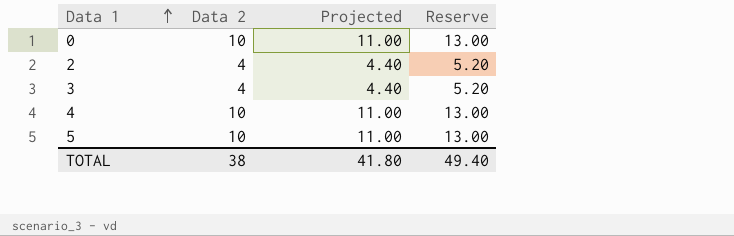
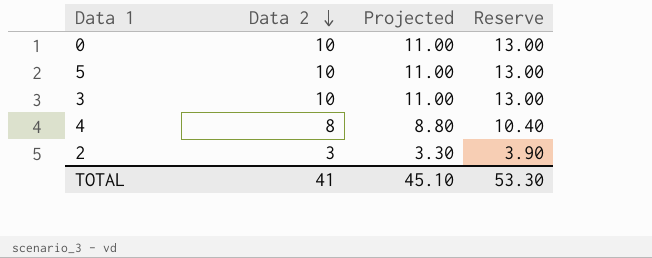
row order: Data 1 ascending -> Data 2 descending
3 | Data 2: 4 -> 10
3 | Projected: 4.40 -> 11.00
3 | Reserve: 5.20 -> 13.00
4 | Data 2: 10 -> 8
4 | Projected: 11.00 -> 8.80
4 | Reserve: 13.00 -> 10.40
2 | Data 2: 4 -> 3
2 | Projected: 4.40 -> 3.30
2 | Reserve: 5.20 -> 3.90
TOTAL | Data 2: 38 -> 41
TOTAL | Projected: 41.80 -> 45.10
TOTAL | Reserve: 49.40 -> 53.30

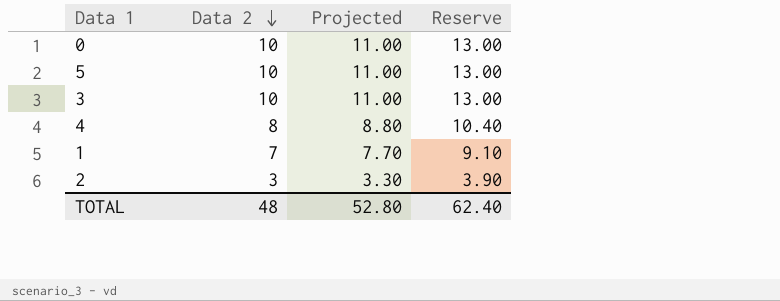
row 1: none -> 7 | 7.70 | 9.10
TOTAL | Data 2: 41 -> 48
TOTAL | Projected: 45.10 -> 52.80
TOTAL | Reserve: 53.30 -> 62.40

